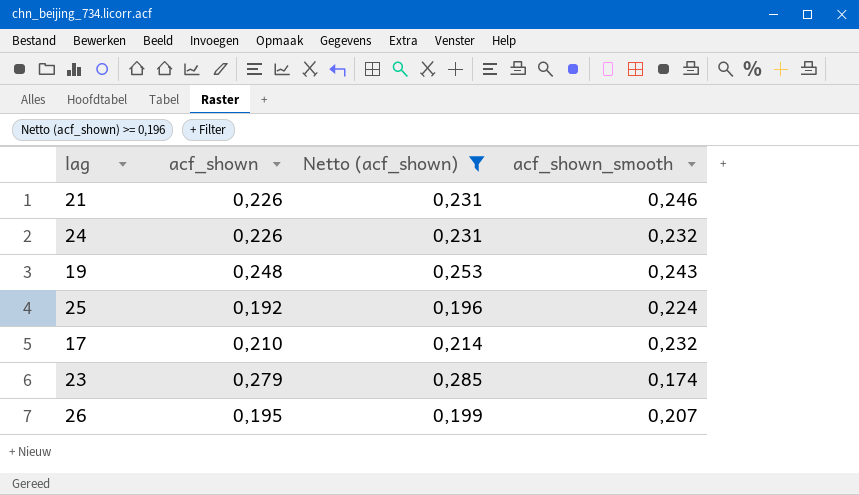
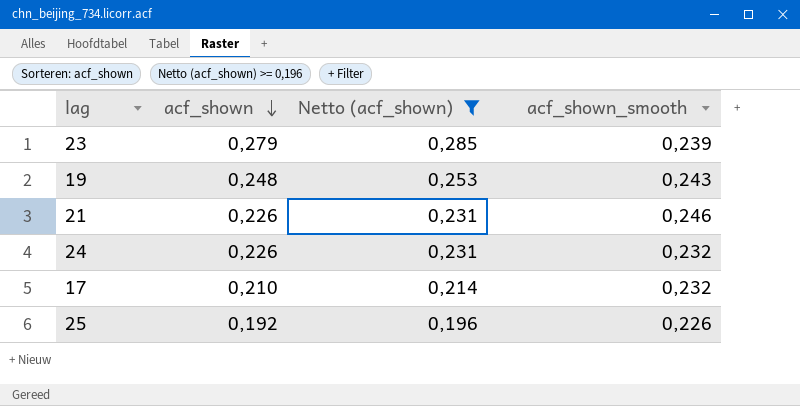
row order: none -> acf_shown descending
row 26: 0,195 | 0,199 | 0,207 -> none
23 | acf_shown_smooth: 0,174 -> 0,239
25 | acf_shown_smooth: 0,224 -> 0,226

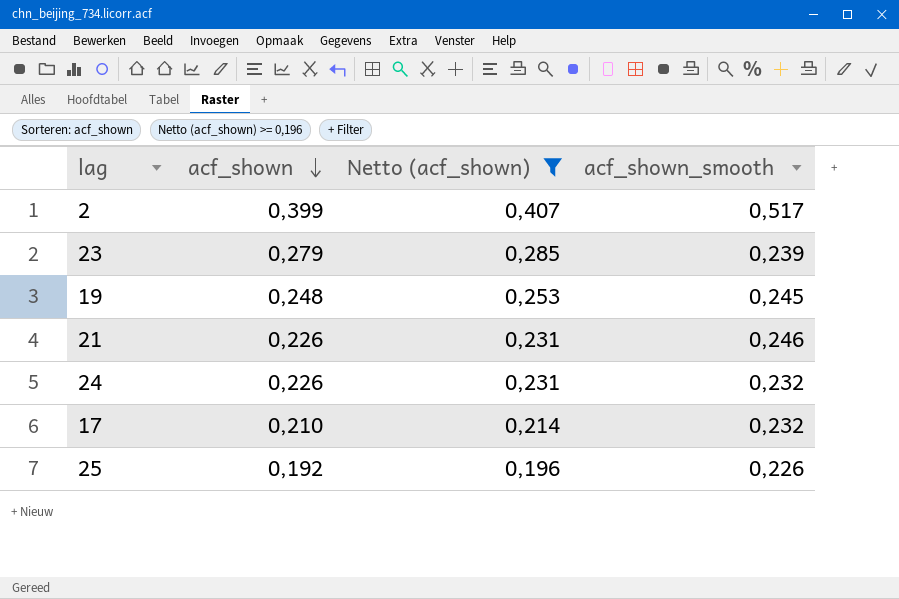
row 2: none -> 0,399 | 0,407 | 0,517
19 | acf_shown_smooth: 0,243 -> 0,245

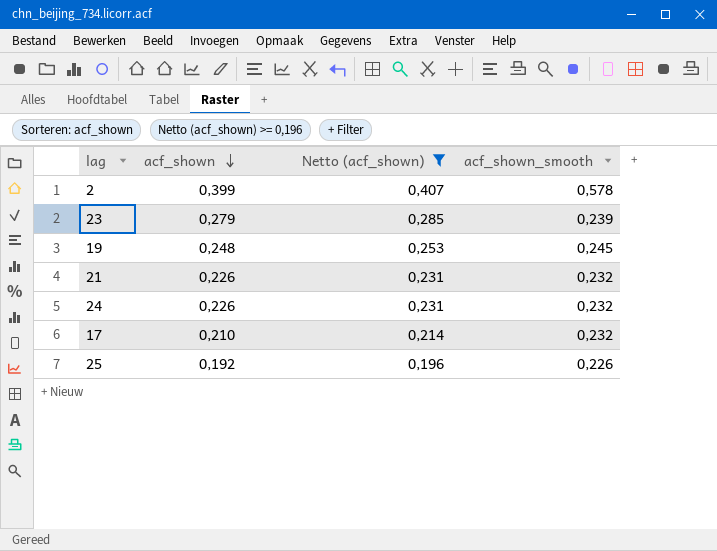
2 | acf_shown_smooth: 0,517 -> 0,578
21 | acf_shown_smooth: 0,246 -> 0,232

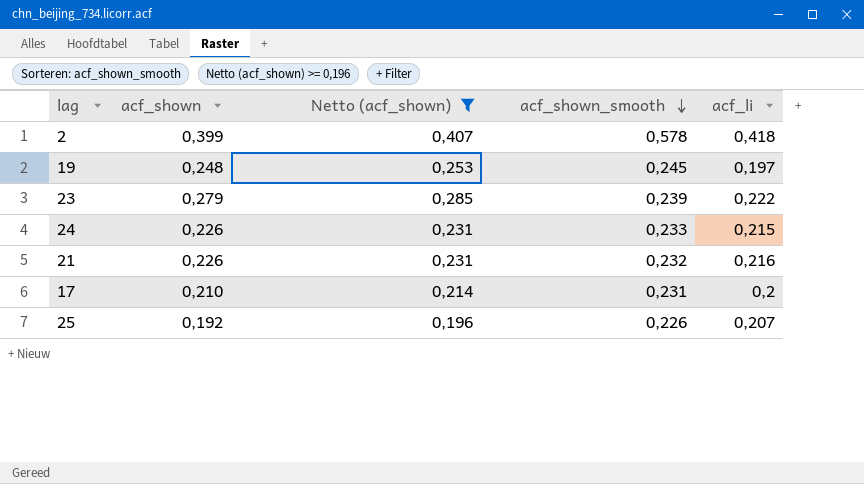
row order: acf_shown descending -> acf_shown_smooth descending
column acf_li | position: none -> 5
24 | acf_shown_smooth: 0,232 -> 0,233
17 | acf_shown_smooth: 0,232 -> 0,231

